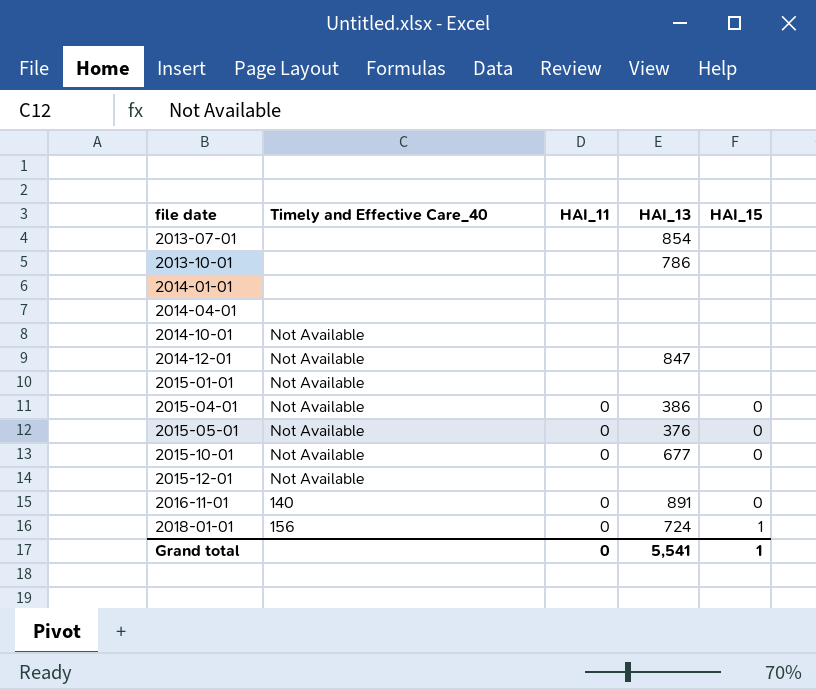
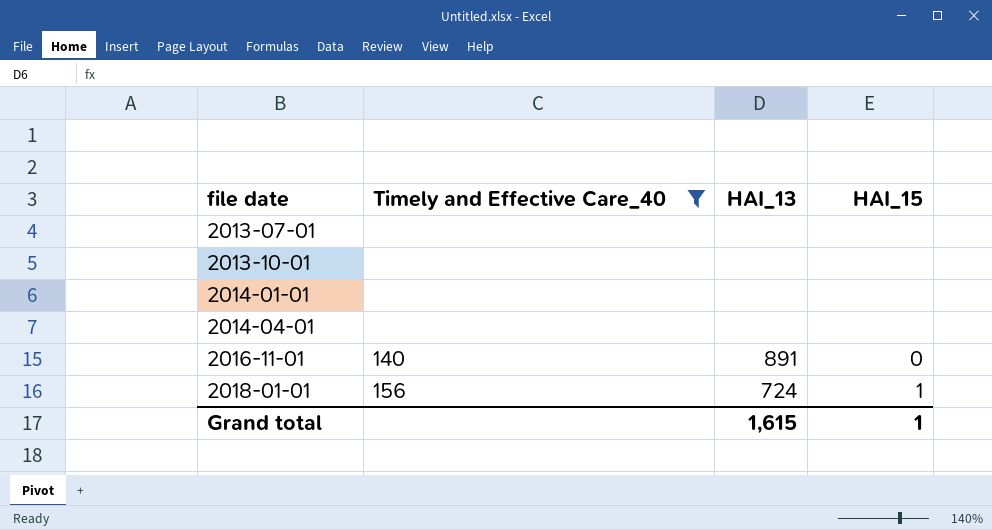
filter: none -> Timely and Effective Care_40 != Not Available
column HAI_11 | position: 3 -> none
2013-07-01 | HAI_13: 854 -> none
2013-10-01 | HAI_13: 786 -> none
Grand total | HAI_13: 5,541 -> 1,615

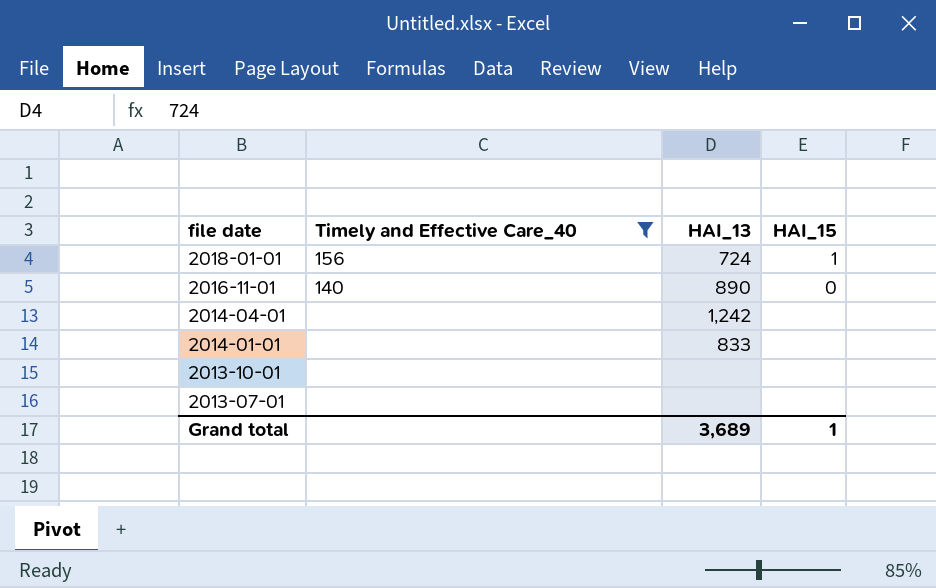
row order: file date ascending -> file date descending
2016-11-01 | HAI_13: 891 -> 890
2014-04-01 | HAI_13: none -> 1,242
2014-01-01 | HAI_13: none -> 833
Grand total | HAI_13: 1,615 -> 3,689

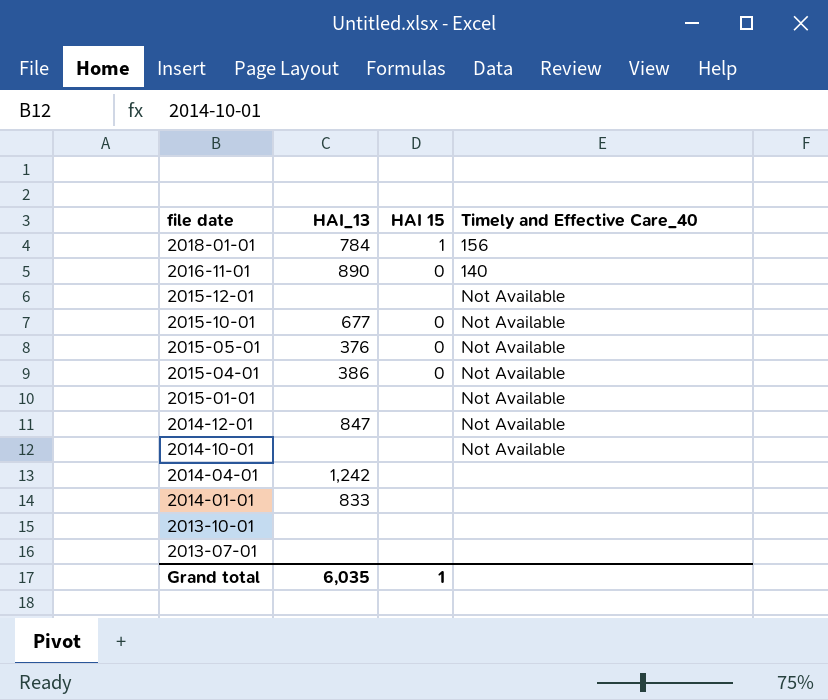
filter: Timely and Effective Care_40 != Not Available -> none
column name: HAI_15 -> HAI 15
column Timely and Effective Care_40 | position: 2 -> 4
2018-01-01 | HAI_13: 724 -> 784
Grand total | HAI_13: 3,689 -> 6,035

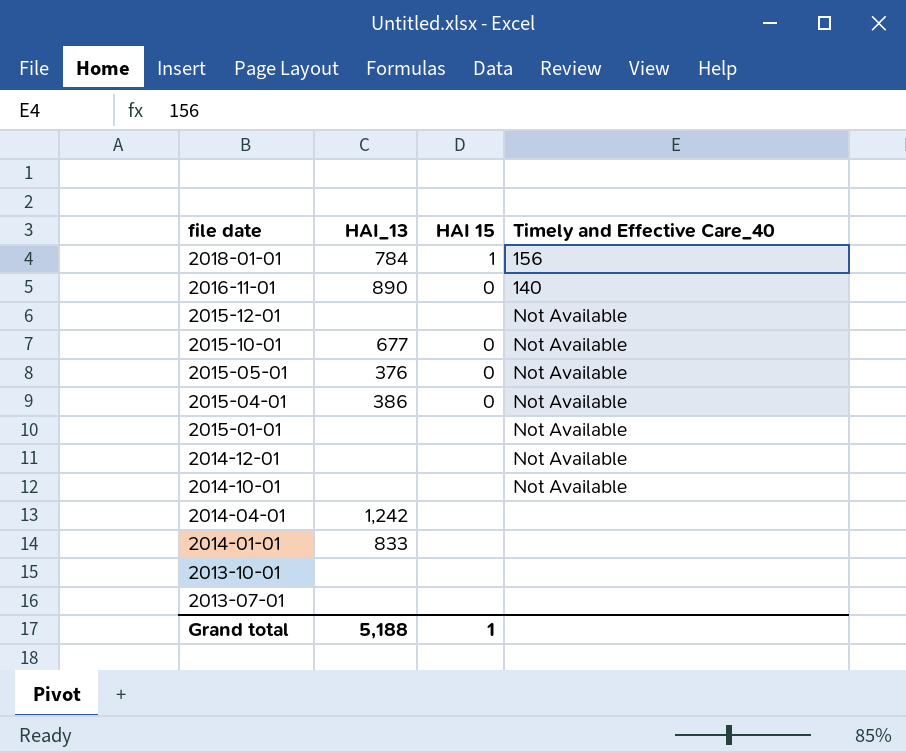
2014-12-01 | HAI_13: 847 -> none
Grand total | HAI_13: 6,035 -> 5,188

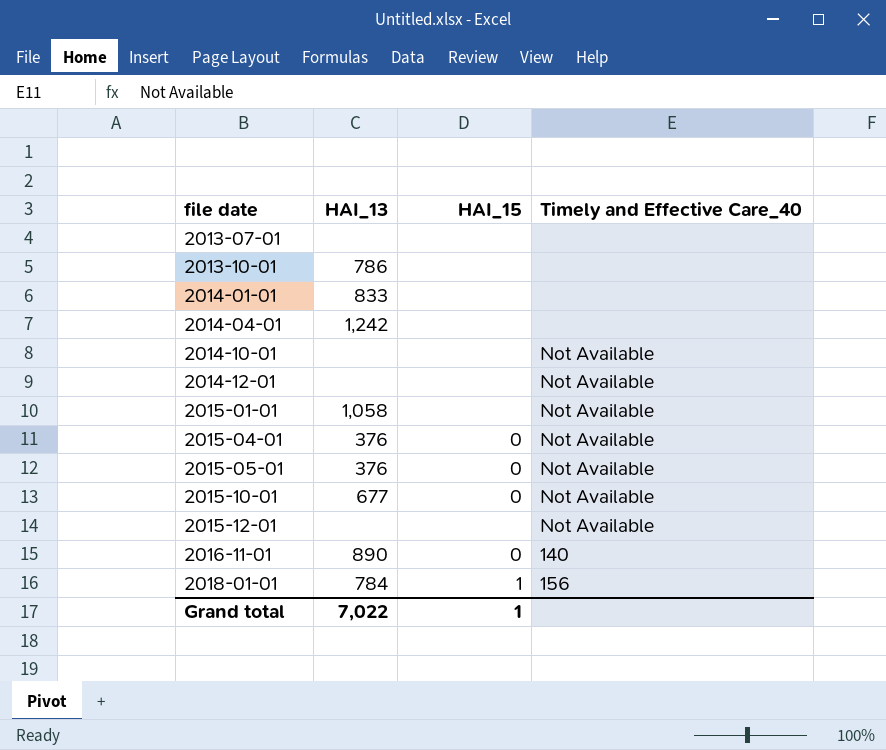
row order: file date descending -> file date ascending
column name: HAI 15 -> HAI_15
2013-10-01 | HAI_13: none -> 786
2015-01-01 | HAI_13: none -> 1,058
2015-04-01 | HAI_13: 386 -> 376
Grand total | HAI_13: 5,188 -> 7,022

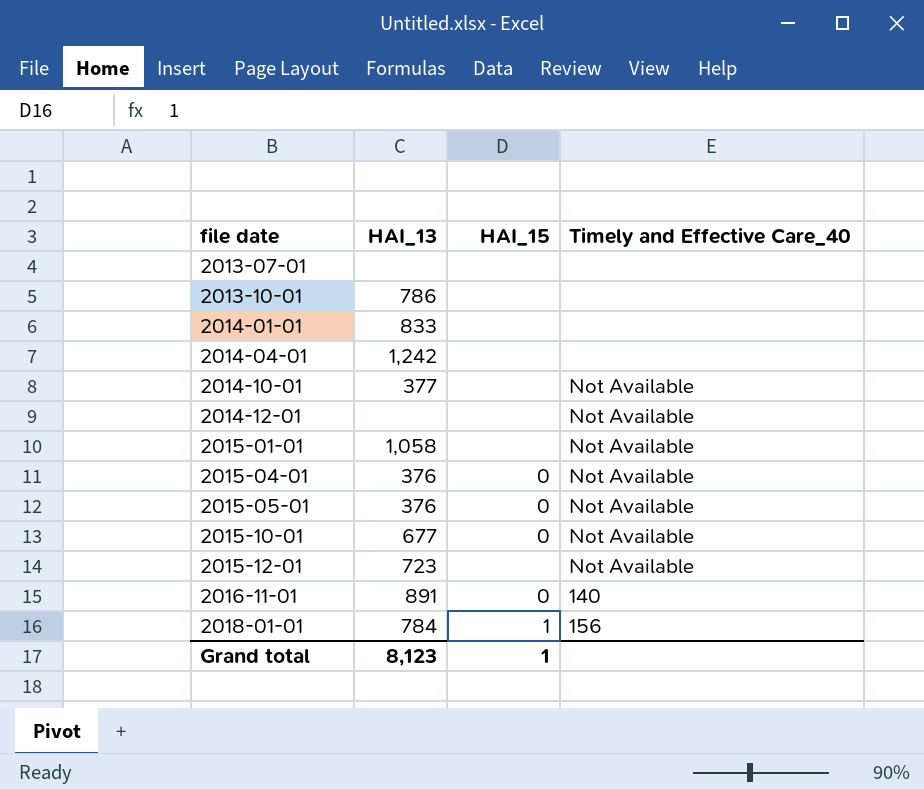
2014-10-01 | HAI_13: none -> 377
2015-12-01 | HAI_13: none -> 723
2016-11-01 | HAI_13: 890 -> 891
Grand total | HAI_13: 7,022 -> 8,123

